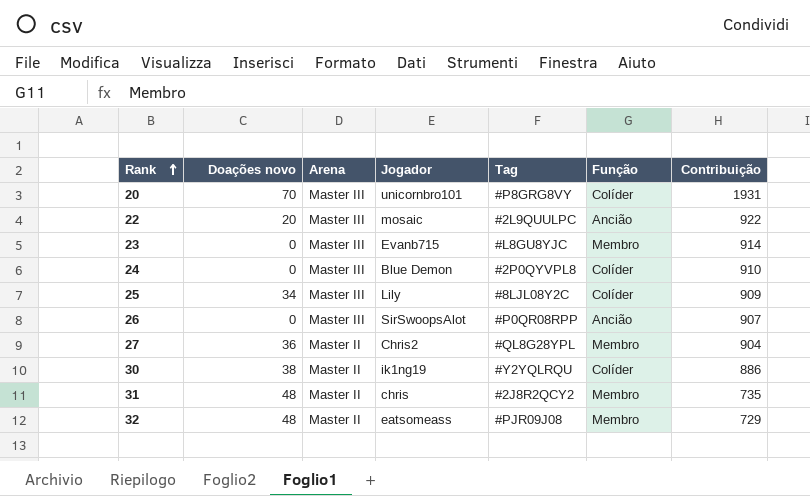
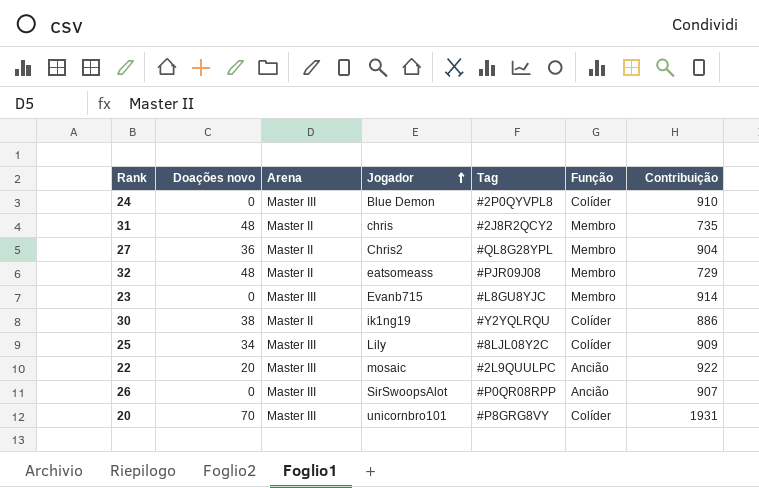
row order: Rank ascending -> Jogador ascending

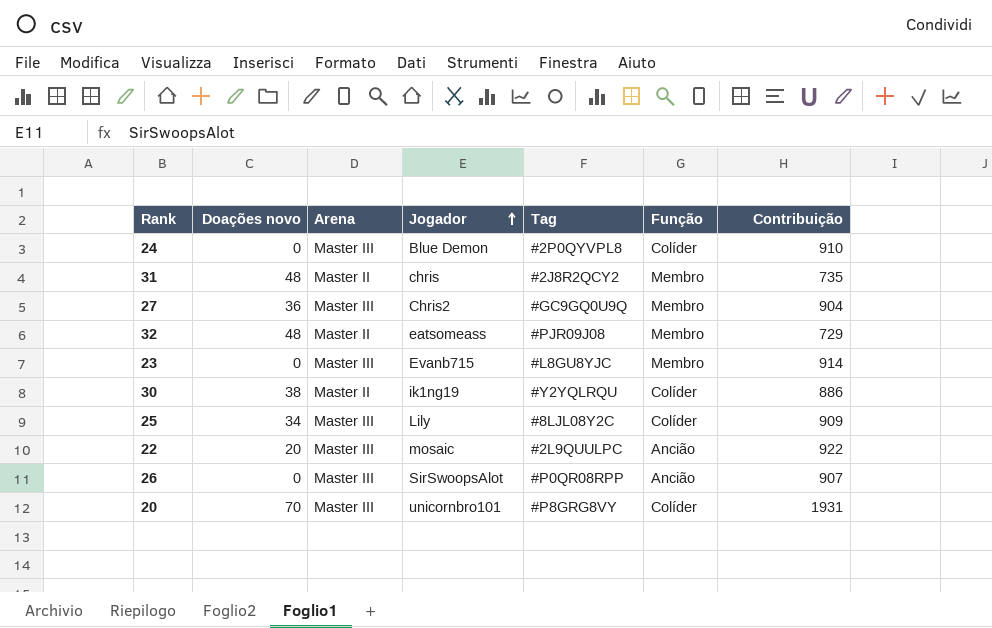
27 | Arena: Master II -> Master III
27 | Tag: #QL8G28YPL -> #GC9GQ0U9Q

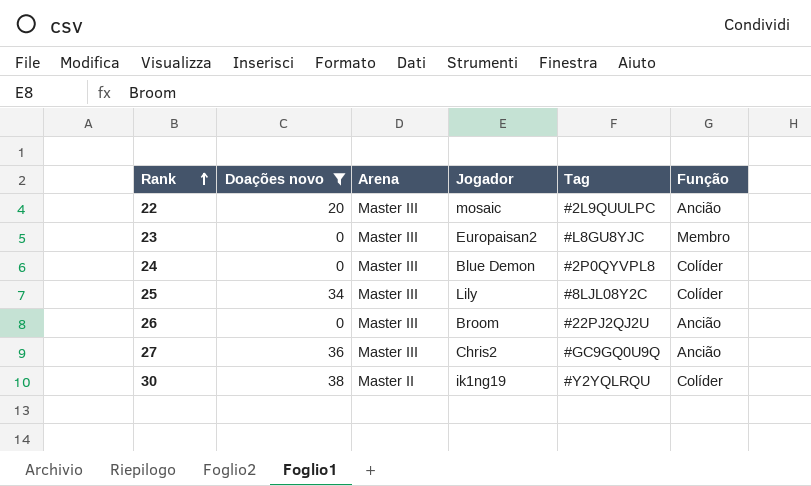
filter: none -> Doações novo <= 38
row order: Jogador ascending -> Rank ascending
column Contribuição | position: 7 -> none
23 | Jogador: Evanb715 -> Europaisan2
26 | Jogador: SirSwoopsAlot -> Broom
26 | Tag: #P0QR08RPP -> #22PJ2QJ2U
27 | Função: Membro -> Ancião

